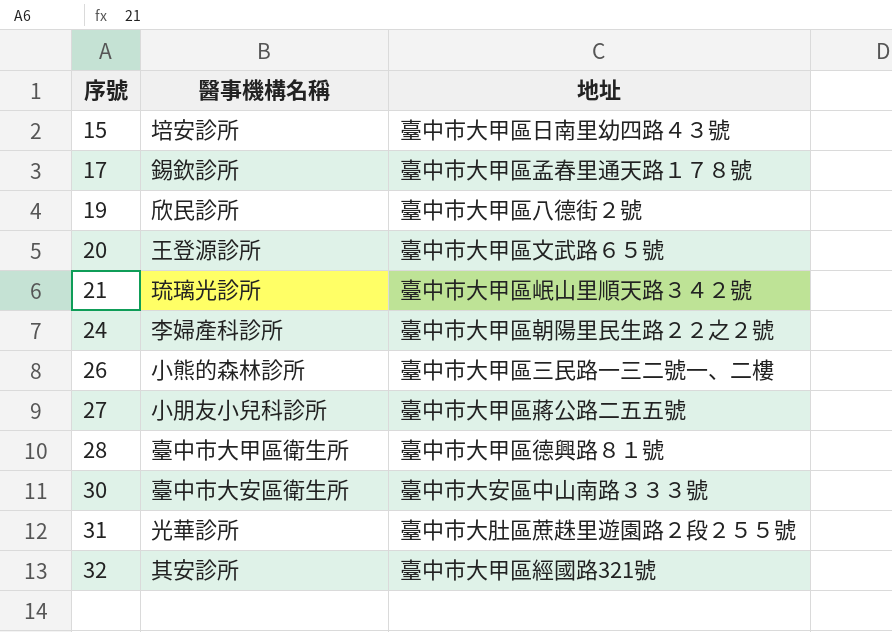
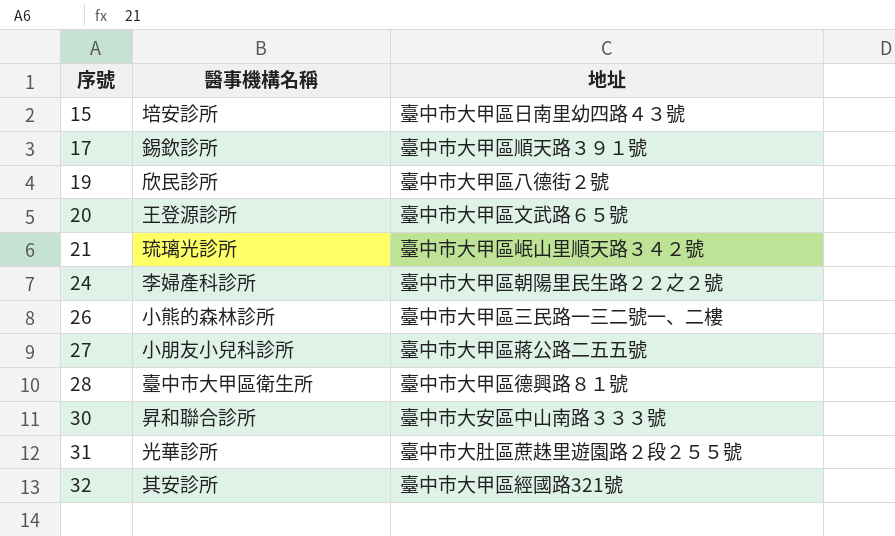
17 | 地址: 臺中市大甲區孟春里通天路１７８號 -> 臺中市大甲區順天路３９１號
30 | 醫事機構名稱: 臺中市大安區衛生所 -> 昇和聯合診所

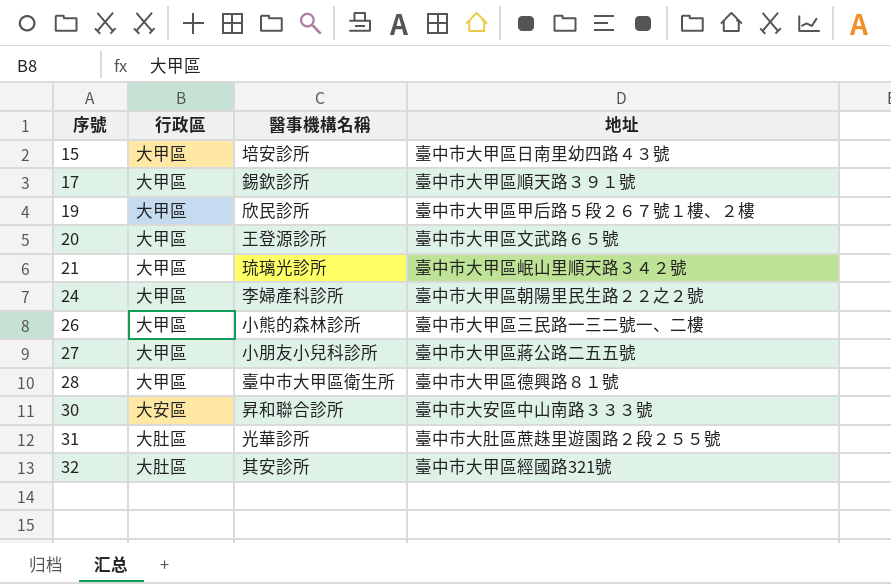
column 行政區 | position: none -> 2
19 | 地址: 臺中市大甲區八德街２號 -> 臺中市大甲區甲后路５段２６７號１樓、２樓

